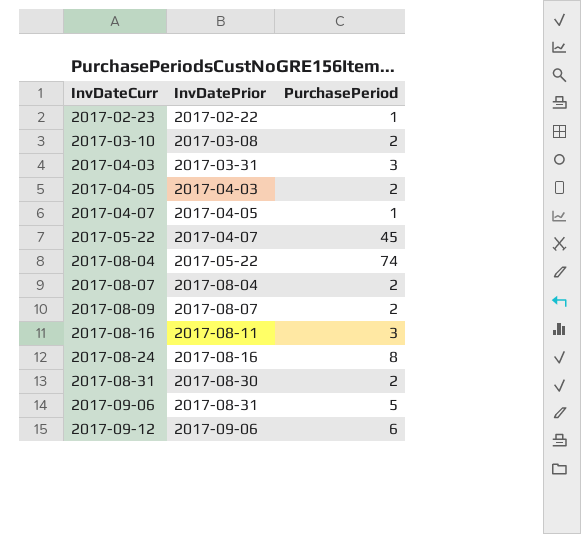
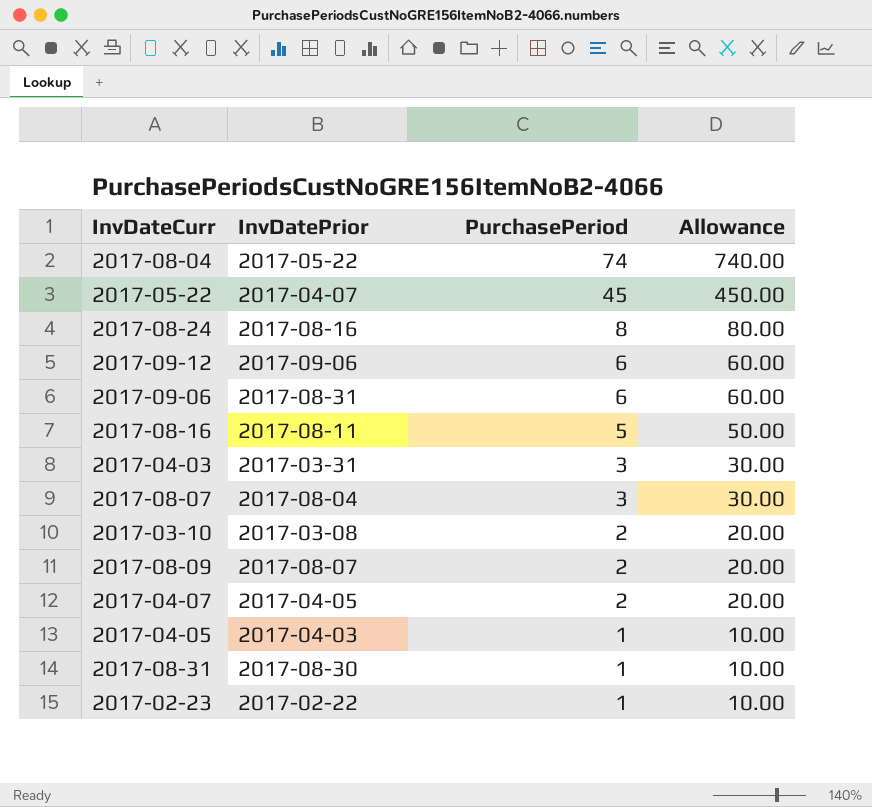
row order: InvDateCurr ascending -> PurchasePeriod descending
column Allowance | formula: none -> [PurchasePeriod] * 10
2017-09-06 | PurchasePeriod: 5 -> 6
2017-08-16 | PurchasePeriod: 3 -> 5
2017-08-07 | PurchasePeriod: 2 -> 3
2017-04-07 | PurchasePeriod: 1 -> 2
2017-04-05 | PurchasePeriod: 2 -> 1
2017-08-31 | PurchasePeriod: 2 -> 1

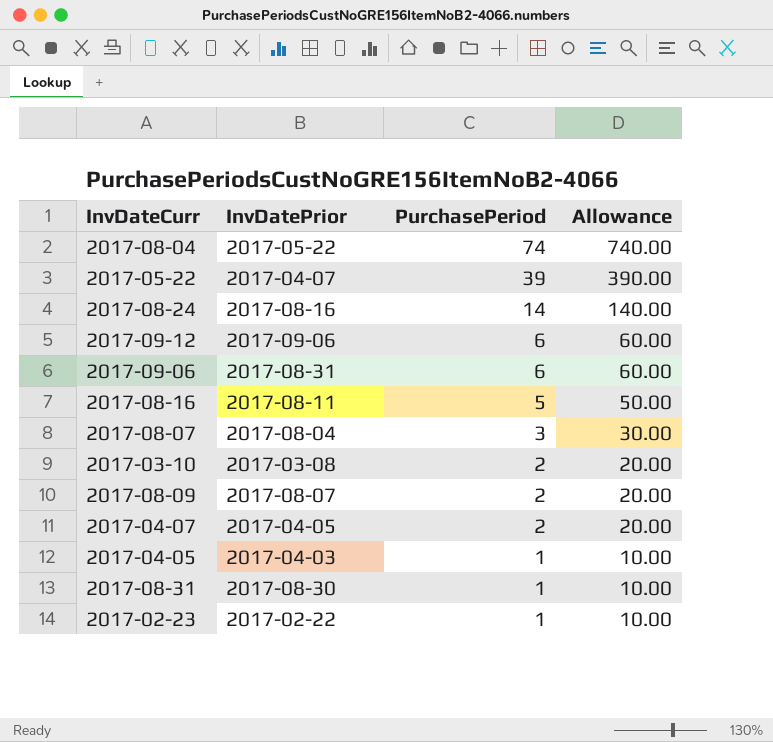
row 2017-04-03: 2017-03-31 | 3 | 30.00 -> none
2017-05-22 | PurchasePeriod: 45 -> 39
2017-05-22 | Allowance: 450.00 -> 390.00
2017-08-24 | PurchasePeriod: 8 -> 14
2017-08-24 | Allowance: 80.00 -> 140.00

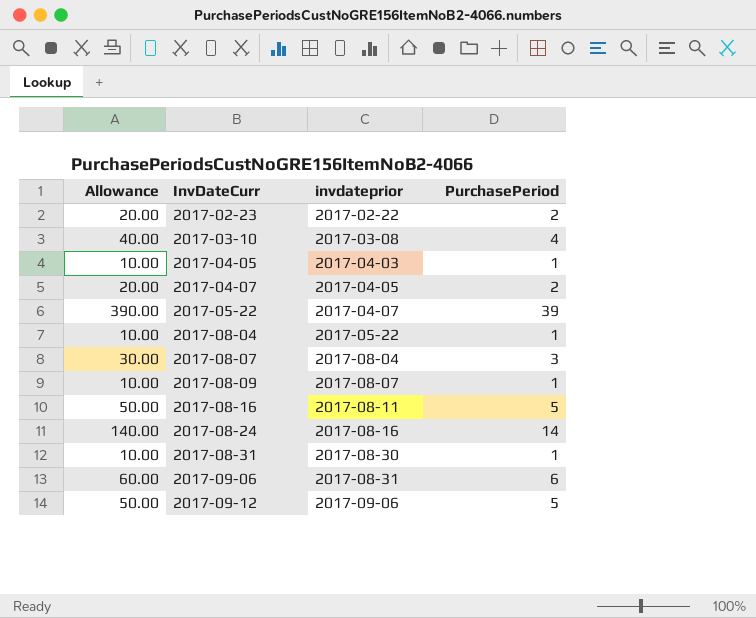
row order: PurchasePeriod descending -> InvDateCurr ascending
column Allowance | position: 4 -> 1
column name: InvDatePrior -> invdateprior
2017-02-23 | Allowance: 10.00 -> 20.00
2017-02-23 | PurchasePeriod: 1 -> 2
2017-03-10 | Allowance: 20.00 -> 40.00
2017-03-10 | PurchasePeriod: 2 -> 4
2017-08-04 | Allowance: 740.00 -> 10.00
2017-08-04 | PurchasePeriod: 74 -> 1
2017-08-09 | Allowance: 20.00 -> 10.00
2017-08-09 | PurchasePeriod: 2 -> 1
2017-09-12 | Allowance: 60.00 -> 50.00
2017-09-12 | PurchasePeriod: 6 -> 5

